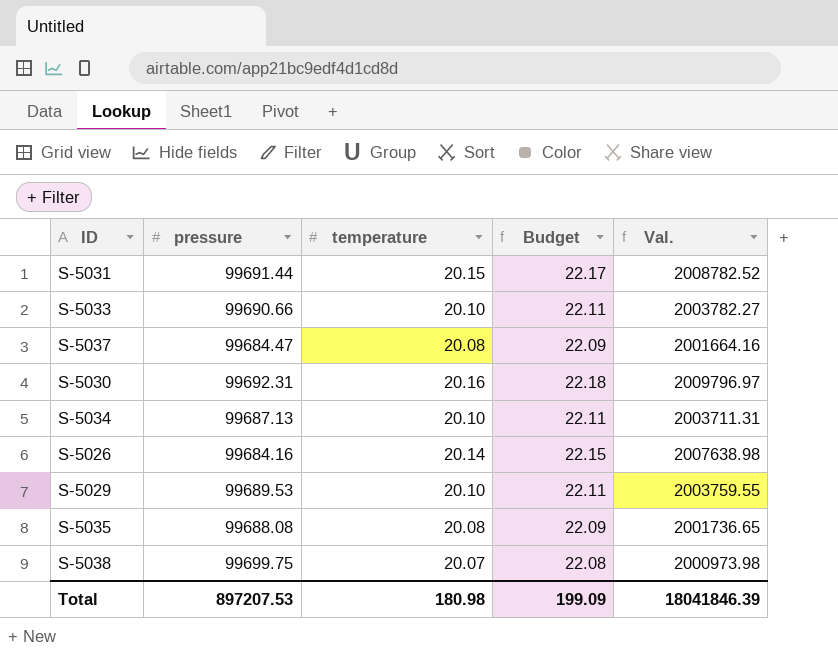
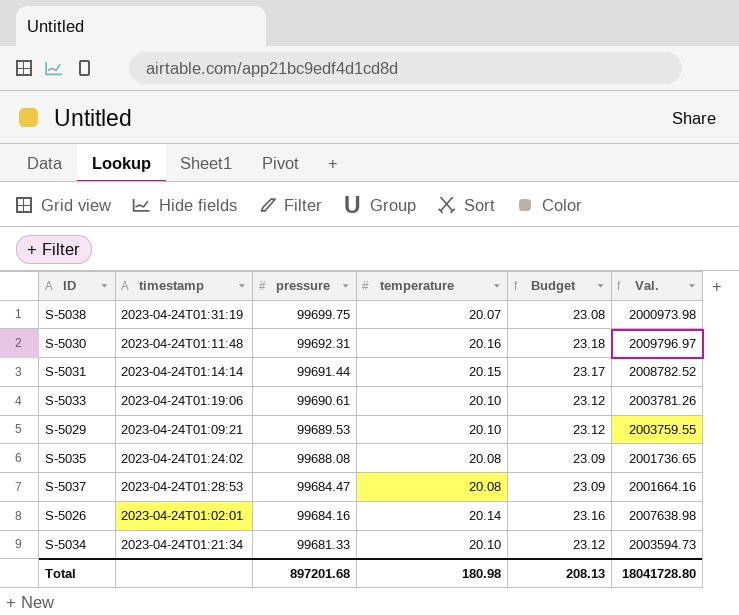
row order: none -> pressure descending
column timestamp | position: none -> 2
column Budget | formula: [temperature] * 1.1 -> [temperature] * 1.15
S-5033 | pressure: 99690.66 -> 99690.61
S-5033 | Val.: 2003782.27 -> 2003781.26
S-5034 | pressure: 99687.13 -> 99681.33
S-5034 | Val.: 2003711.31 -> 2003594.73
Total | pressure: 897207.53 -> 897201.68
Total | Budget: 199.09 -> 208.13
Total | Val.: 18041846.39 -> 18041728.80

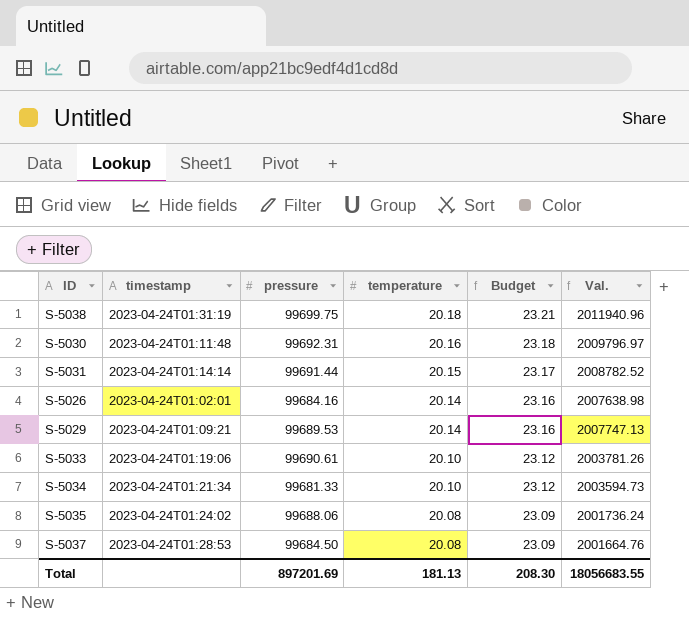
row order: pressure descending -> temperature descending
S-5038 | temperature: 20.07 -> 20.18
S-5038 | Budget: 23.08 -> 23.21
S-5038 | Val.: 2000973.98 -> 2011940.96
S-5029 | temperature: 20.10 -> 20.14
S-5029 | Budget: 23.12 -> 23.16
S-5029 | Val.: 2003759.55 -> 2007747.13
S-5035 | pressure: 99688.08 -> 99688.06
S-5035 | Val.: 2001736.65 -> 2001736.24
S-5037 | pressure: 99684.47 -> 99684.50
S-5037 | Val.: 2001664.16 -> 2001664.76
Total | pressure: 897201.68 -> 897201.69
Total | temperature: 180.98 -> 181.13
Total | Budget: 208.13 -> 208.30
Total | Val.: 18041728.80 -> 18056683.55

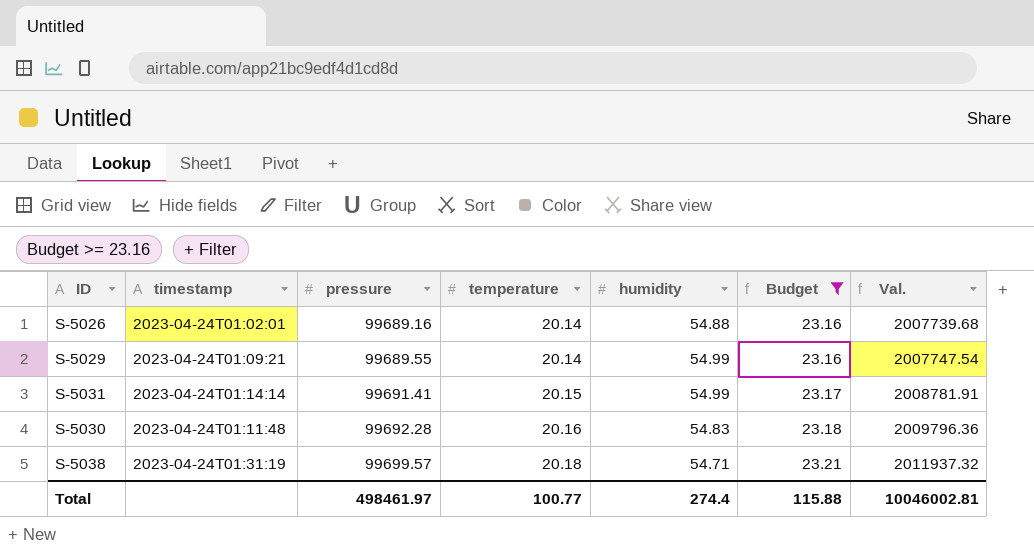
filter: none -> Budget >= 23.16
row order: temperature descending -> pressure ascending
column humidity | position: none -> 5
S-5026 | pressure: 99684.16 -> 99689.16
S-5026 | Val.: 2007638.98 -> 2007739.68
S-5029 | pressure: 99689.53 -> 99689.55
S-5029 | Val.: 2007747.13 -> 2007747.54
S-5031 | pressure: 99691.44 -> 99691.41
S-5031 | Val.: 2008782.52 -> 2008781.91
S-5030 | pressure: 99692.31 -> 99692.28
S-5030 | Val.: 2009796.97 -> 2009796.36
S-5038 | pressure: 99699.75 -> 99699.57
S-5038 | Val.: 2011940.96 -> 2011937.32
Total | pressure: 897201.69 -> 498461.97
Total | temperature: 181.13 -> 100.77
Total | Budget: 208.30 -> 115.88
Total | Val.: 18056683.55 -> 10046002.81

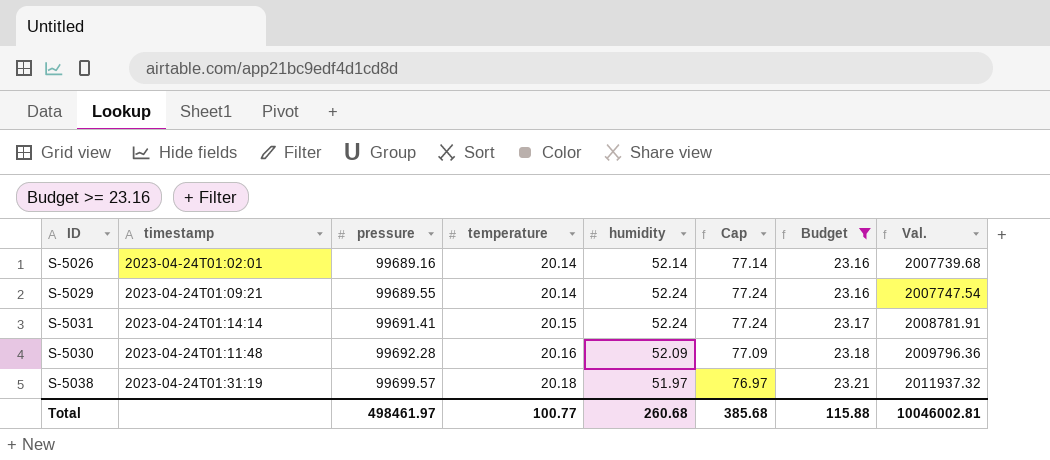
column Cap | formula: none -> [humidity] + 25
S-5026 | humidity: 54.88 -> 52.14
S-5029 | humidity: 54.99 -> 52.24
S-5031 | humidity: 54.99 -> 52.24
S-5030 | humidity: 54.83 -> 52.09
S-5038 | humidity: 54.71 -> 51.97
Total | humidity: 274.4 -> 260.68

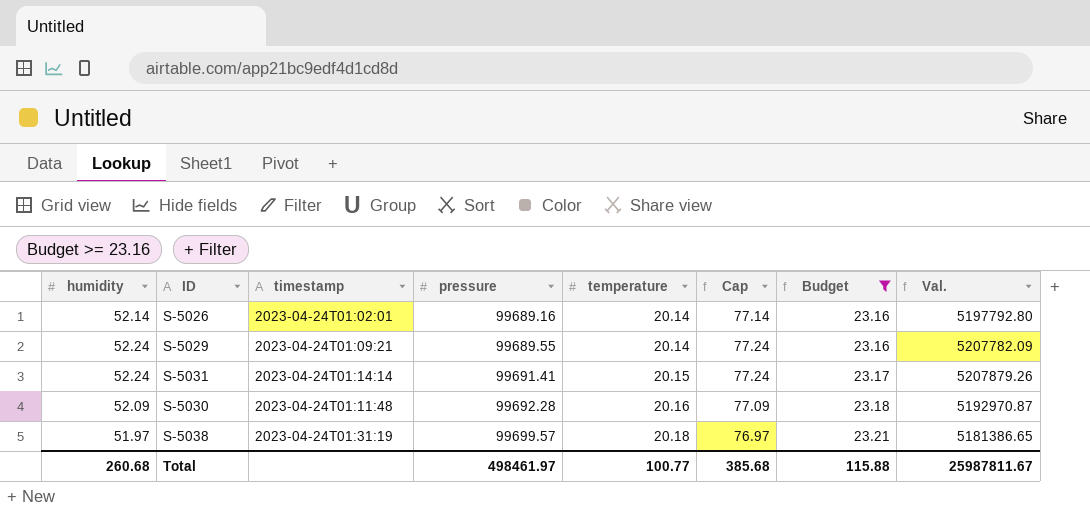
column humidity | position: 5 -> 1
column Val. | formula: [pressure] * [temperature] -> [humidity] * [pressure]
Total | Val.: 10046002.81 -> 25987811.67

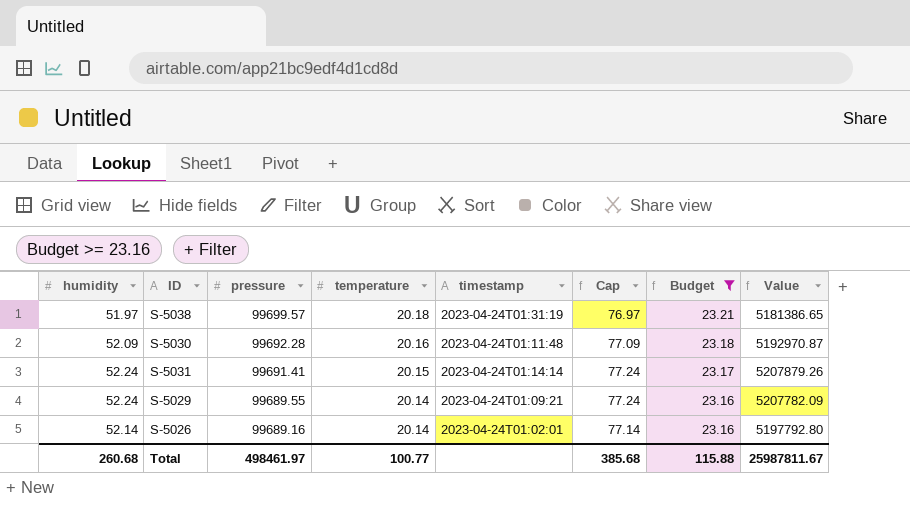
row order: pressure ascending -> pressure descending
column timestamp | position: 3 -> 5
column name: Val. -> Value

